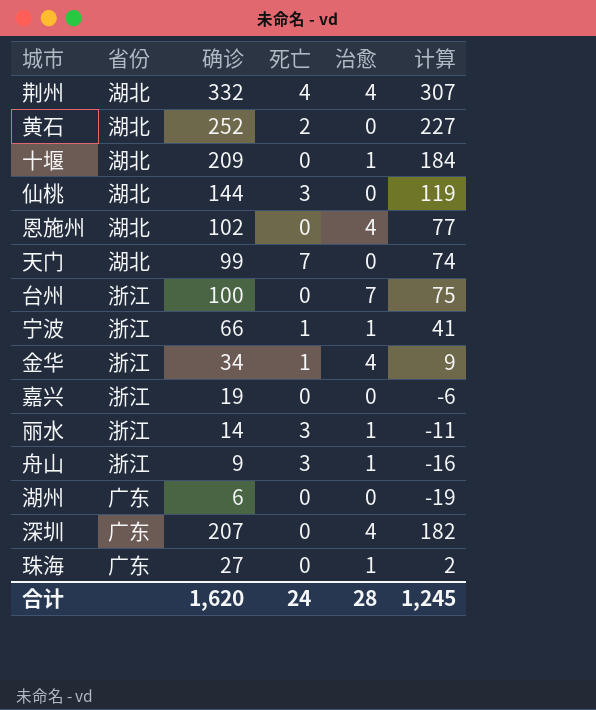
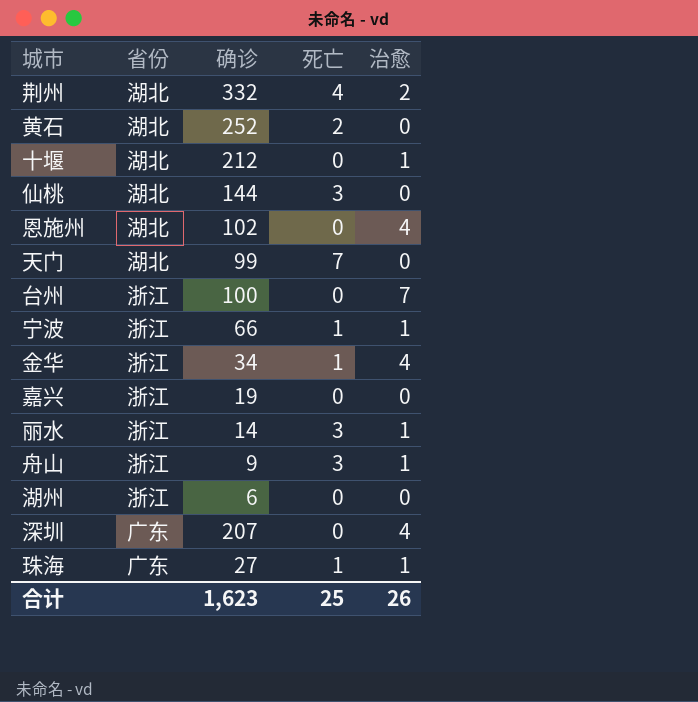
column 计算 | formula: [确诊] - 25 -> none
荆州 | 治愈: 4 -> 2
十堰 | 确诊: 209 -> 212
湖州 | 省份: 广东 -> 浙江
珠海 | 死亡: 0 -> 1
合计 | 确诊: 1,620 -> 1,623
合计 | 死亡: 24 -> 25
合计 | 治愈: 28 -> 26

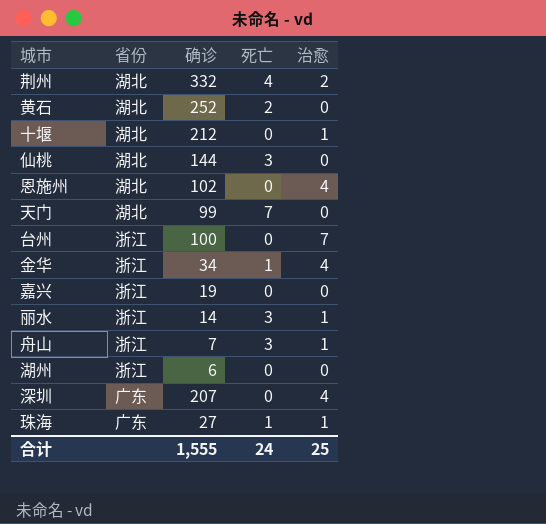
row 宁波: 浙江 | 66 | 1 | 1 -> none
舟山 | 确诊: 9 -> 7
合计 | 确诊: 1,623 -> 1,555
合计 | 死亡: 25 -> 24
合计 | 治愈: 26 -> 25

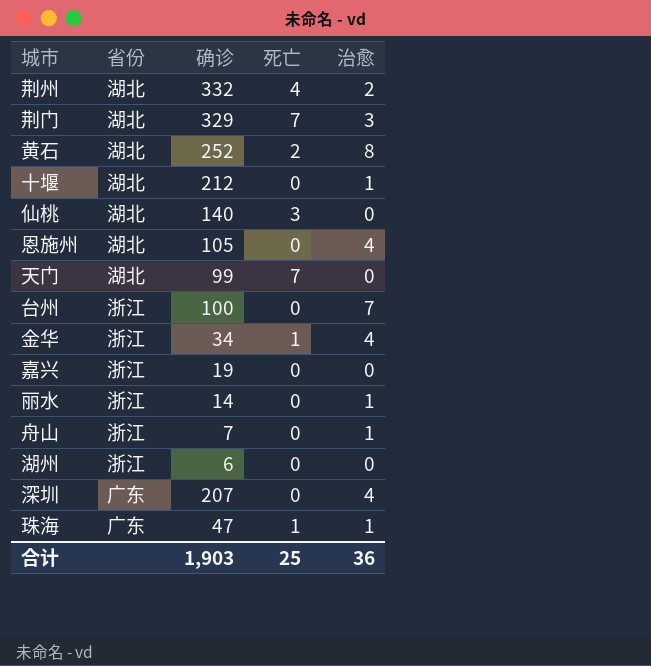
row 荆门: none -> 湖北 | 329 | 7 | 3
黄石 | 治愈: 0 -> 8
仙桃 | 确诊: 144 -> 140
恩施州 | 确诊: 102 -> 105
丽水 | 死亡: 3 -> 0
舟山 | 死亡: 3 -> 0
珠海 | 确诊: 27 -> 47
合计 | 确诊: 1,555 -> 1,903
合计 | 死亡: 24 -> 25
合计 | 治愈: 25 -> 36

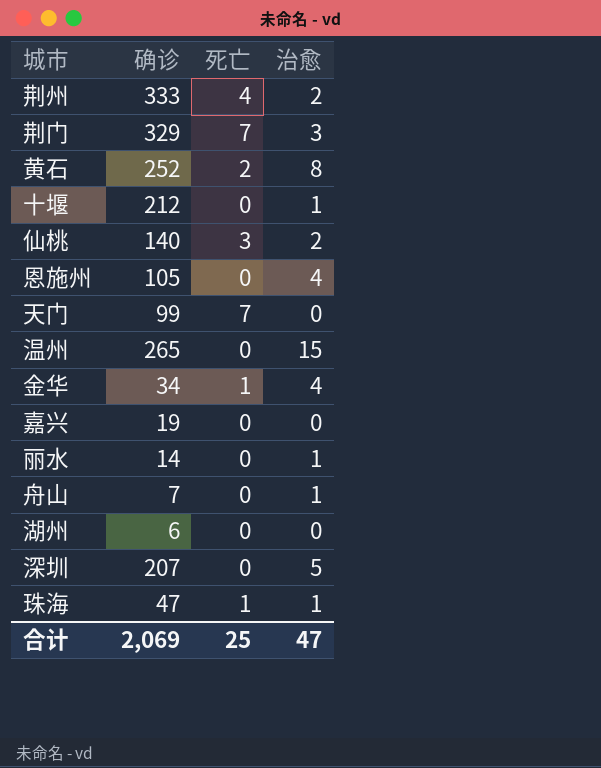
column 省份 | position: 2 -> none
row 台州: 浙江 | 100 | 0 | 7 -> none
荆州 | 确诊: 332 -> 333
仙桃 | 治愈: 0 -> 2
row 温州: none -> 265 | 0 | 15
深圳 | 治愈: 4 -> 5
合计 | 确诊: 1,903 -> 2,069
合计 | 治愈: 36 -> 47

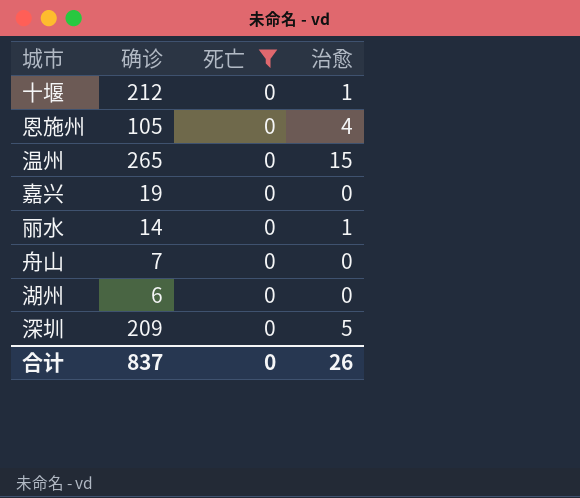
filter: none -> 死亡 = 0
舟山 | 治愈: 1 -> 0
深圳 | 确诊: 207 -> 209
合计 | 确诊: 2,069 -> 837
合计 | 死亡: 25 -> 0
合计 | 治愈: 47 -> 26

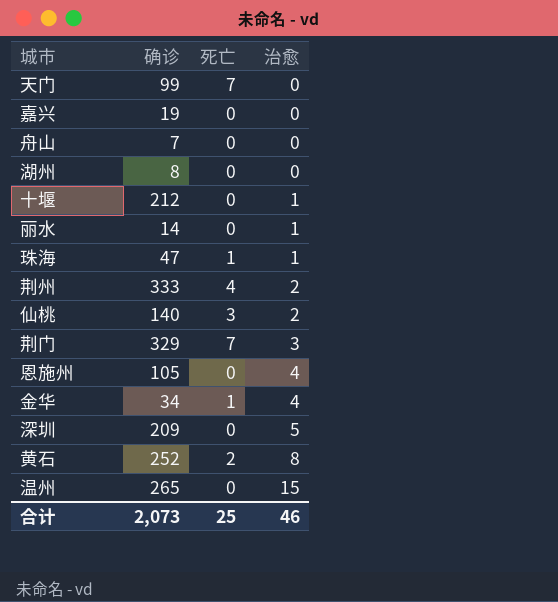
filter: 死亡 = 0 -> none
row order: none -> 治愈 ascending
湖州 | 确诊: 6 -> 8
合计 | 确诊: 837 -> 2,073
合计 | 死亡: 0 -> 25
合计 | 治愈: 26 -> 46

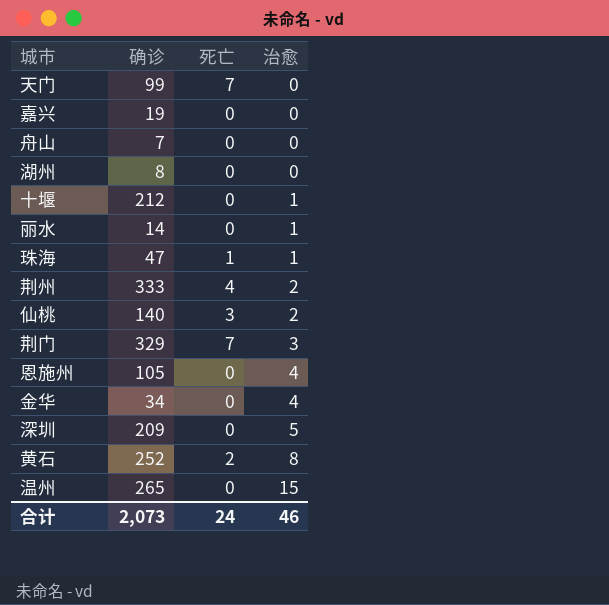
金华 | 死亡: 1 -> 0
合计 | 死亡: 25 -> 24

